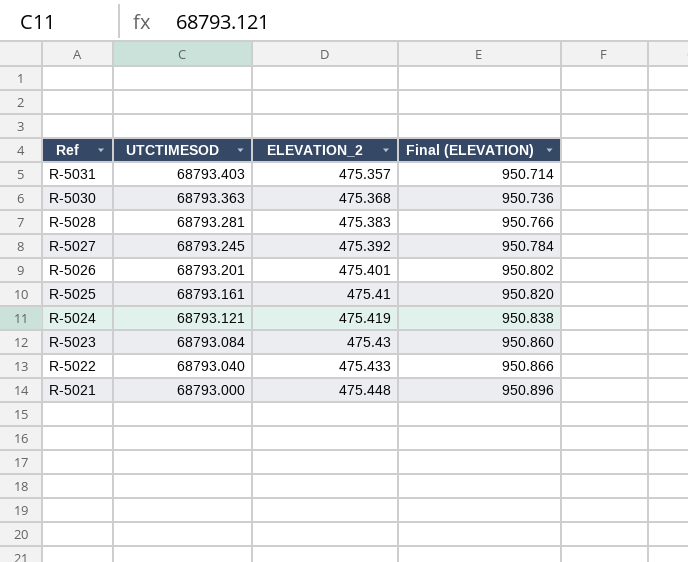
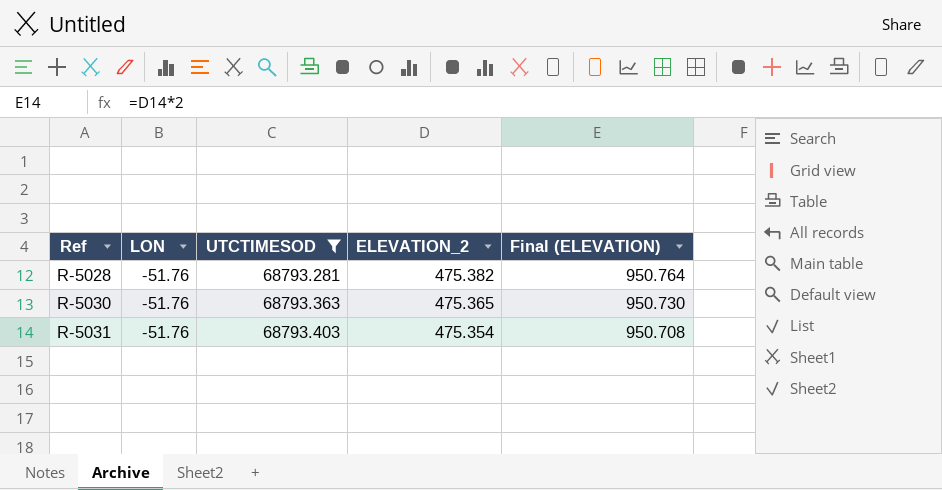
filter: none -> UTCTIMESOD >= 68793.281
row order: Ref descending -> Ref ascending
column LON | position: none -> 2
R-5028 | ELEVATION_2: 475.383 -> 475.382
R-5028 | Final (ELEVATION): 950.766 -> 950.764
R-5030 | ELEVATION_2: 475.368 -> 475.365
R-5030 | Final (ELEVATION): 950.736 -> 950.730
R-5031 | ELEVATION_2: 475.357 -> 475.354
R-5031 | Final (ELEVATION): 950.714 -> 950.708

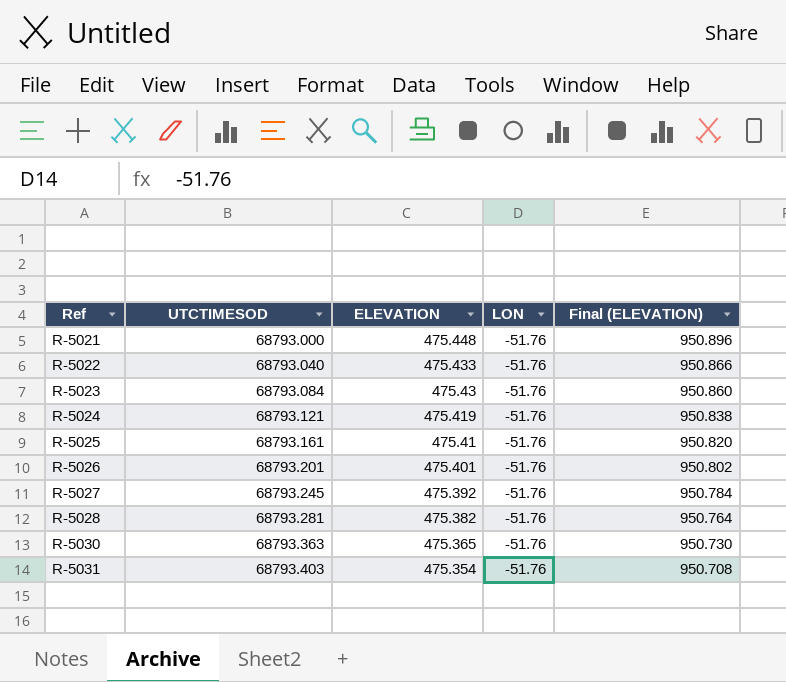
filter: UTCTIMESOD >= 68793.281 -> none
column name: ELEVATION_2 -> ELEVATION
column LON | position: 2 -> 4

